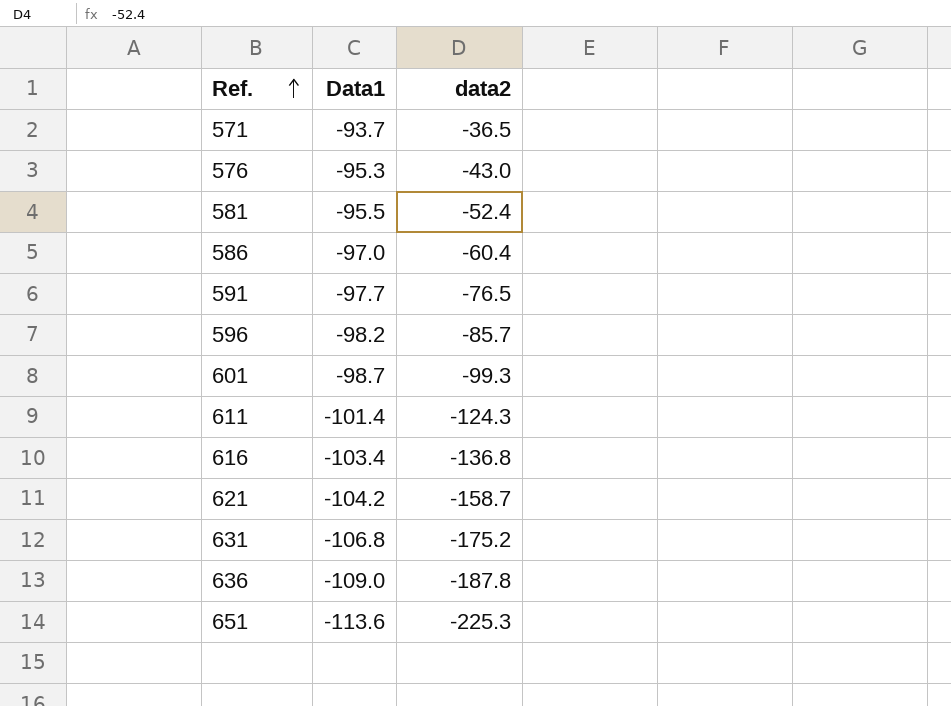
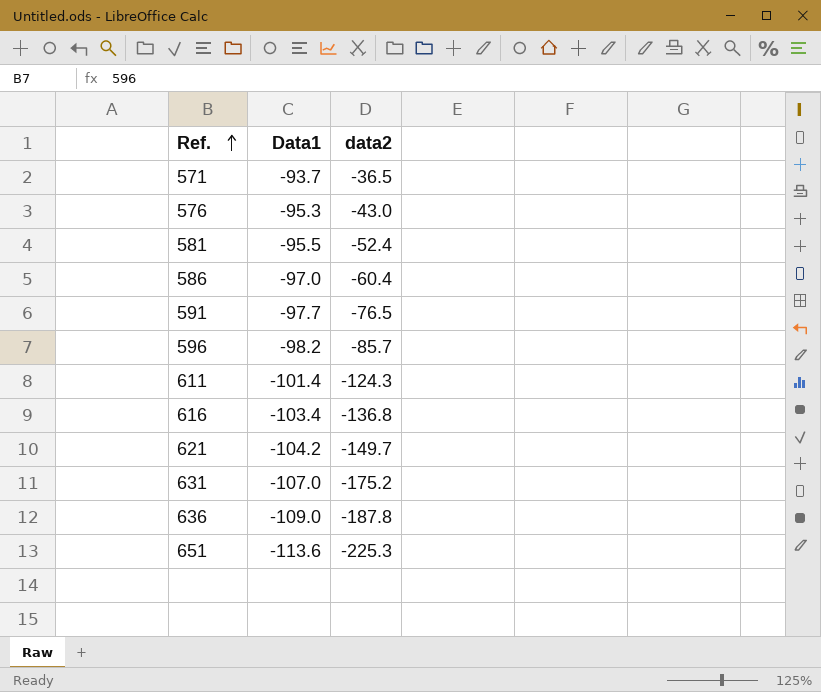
row 601: -98.7 | -99.3 -> none
621 | data2: -158.7 -> -149.7
631 | Data1: -106.8 -> -107.0

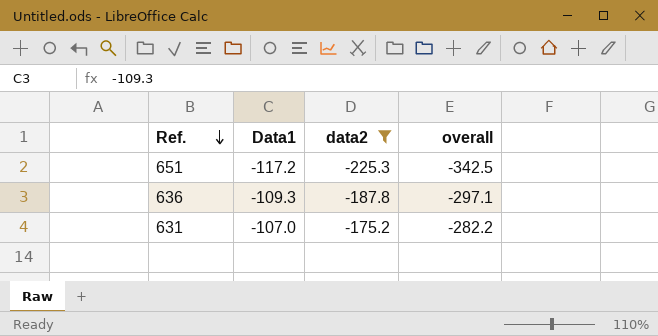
filter: none -> data2 <= -175.2
row order: Ref. ascending -> Ref. descending
column overall | formula: none -> [Data1] + [data2]
651 | Data1: -113.6 -> -117.2
636 | Data1: -109.0 -> -109.3

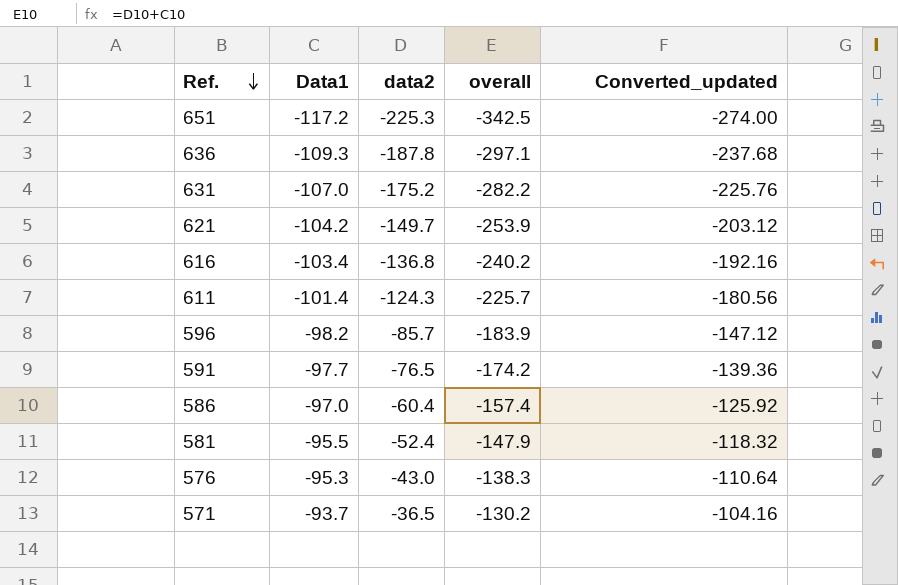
filter: data2 <= -175.2 -> none
column Converted_updated | formula: none -> [overall] * 0.8

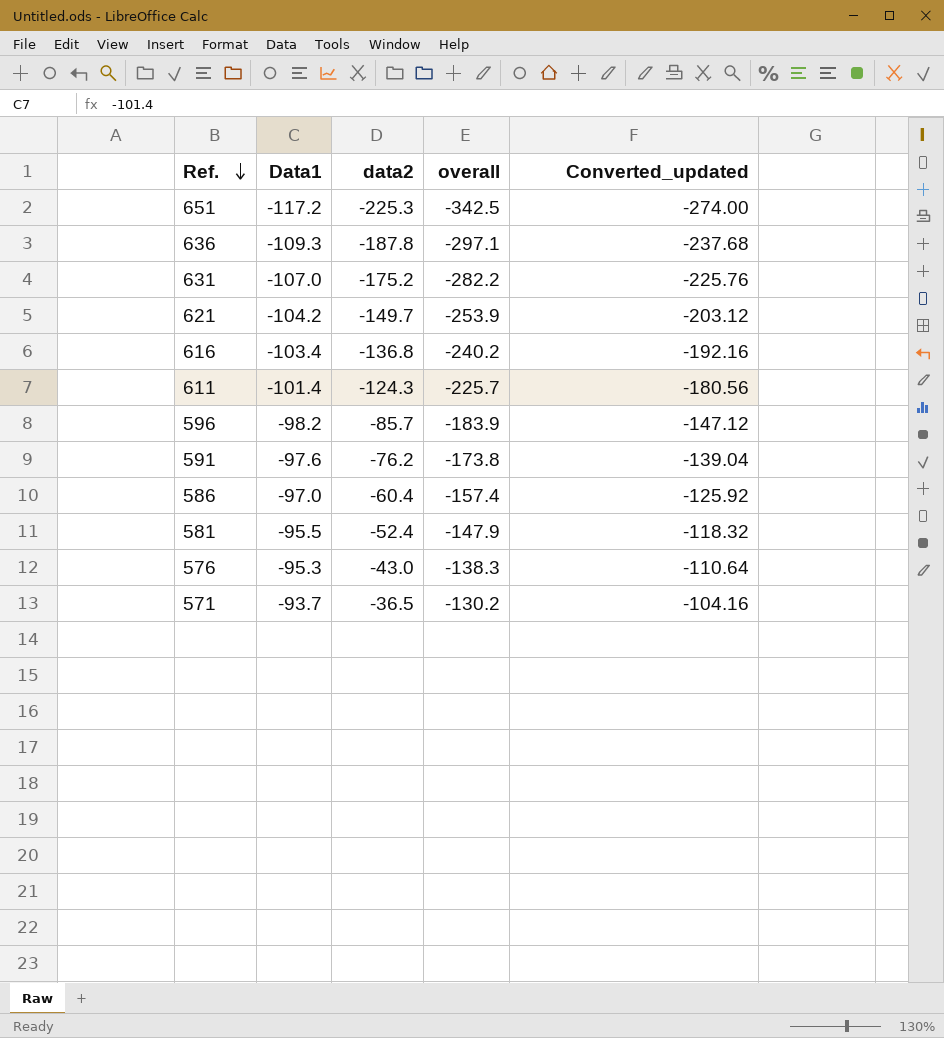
591 | Data1: -97.7 -> -97.6
591 | data2: -76.5 -> -76.2
591 | overall: -174.2 -> -173.8
591 | Converted_updated: -139.36 -> -139.04

